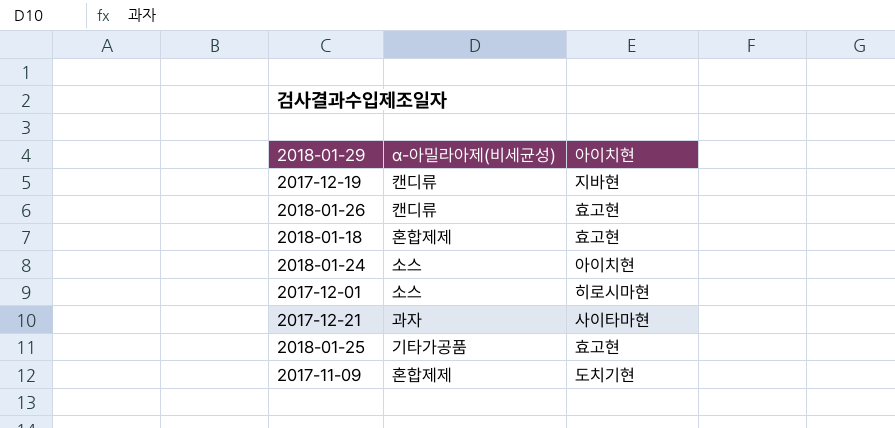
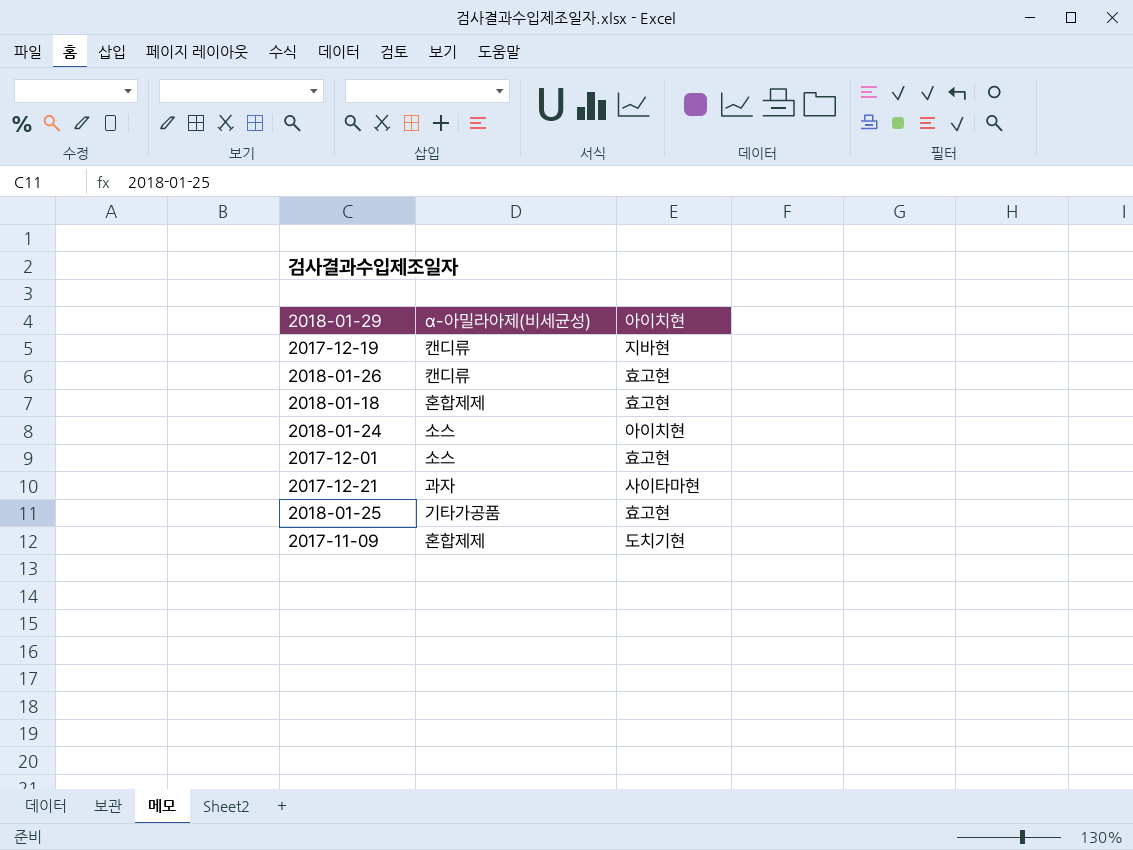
2017-12-01 | 아이치현: 히로시마현 -> 효고현

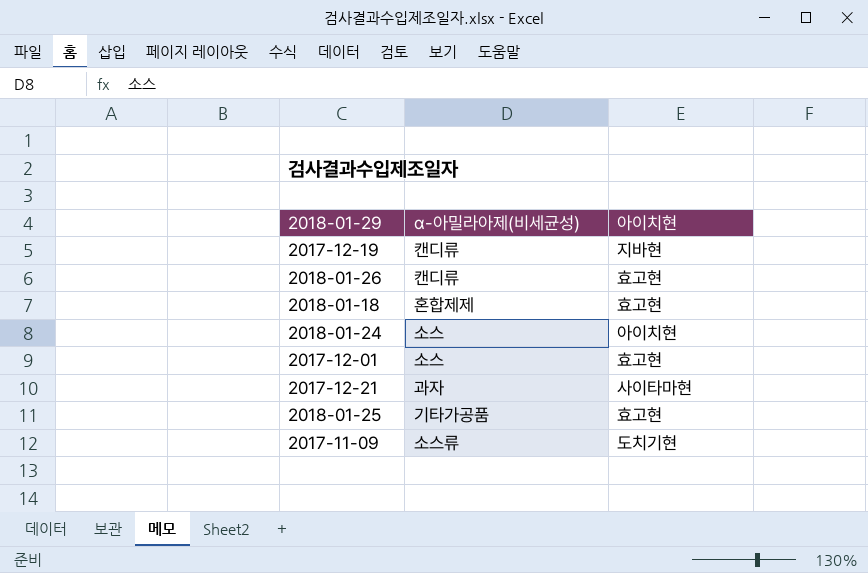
2017-11-09 | α-아밀라아제(비세균성): 혼합제제 -> 소스류

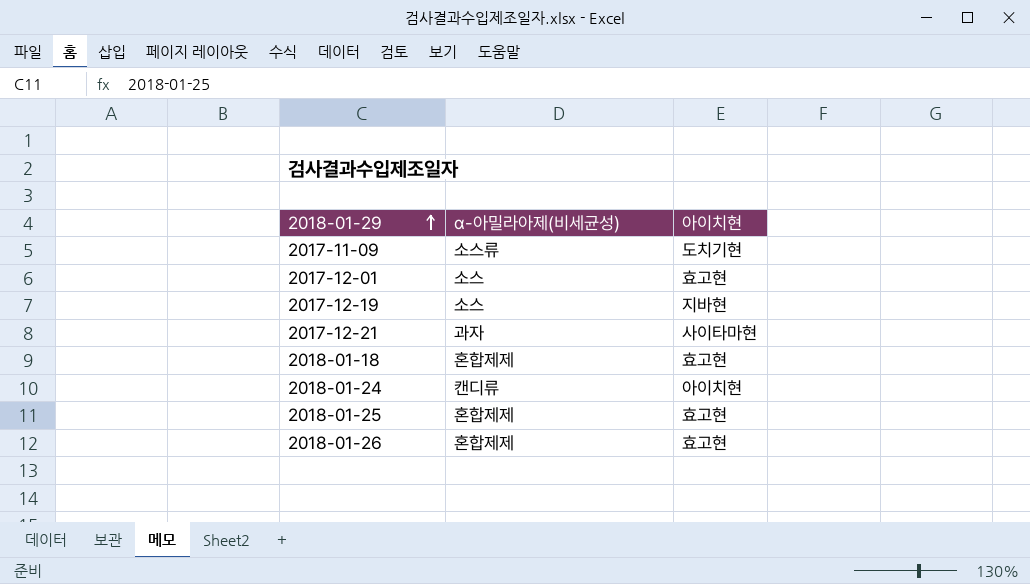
row order: none -> 2018-01-29 ascending
2017-12-19 | α-아밀라아제(비세균성): 캔디류 -> 소스
2018-01-24 | α-아밀라아제(비세균성): 소스 -> 캔디류
2018-01-25 | α-아밀라아제(비세균성): 기타가공품 -> 혼합제제
2018-01-26 | α-아밀라아제(비세균성): 캔디류 -> 혼합제제

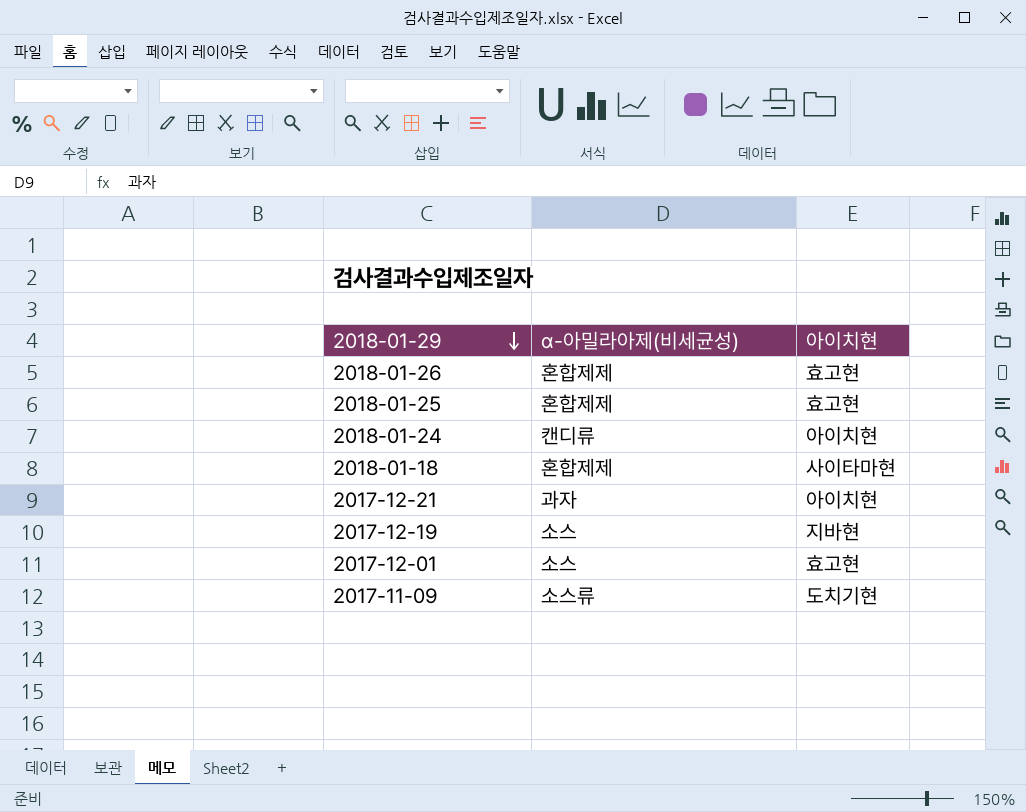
row order: 2018-01-29 ascending -> 2018-01-29 descending
2018-01-18 | 아이치현: 효고현 -> 사이타마현
2017-12-21 | 아이치현: 사이타마현 -> 아이치현

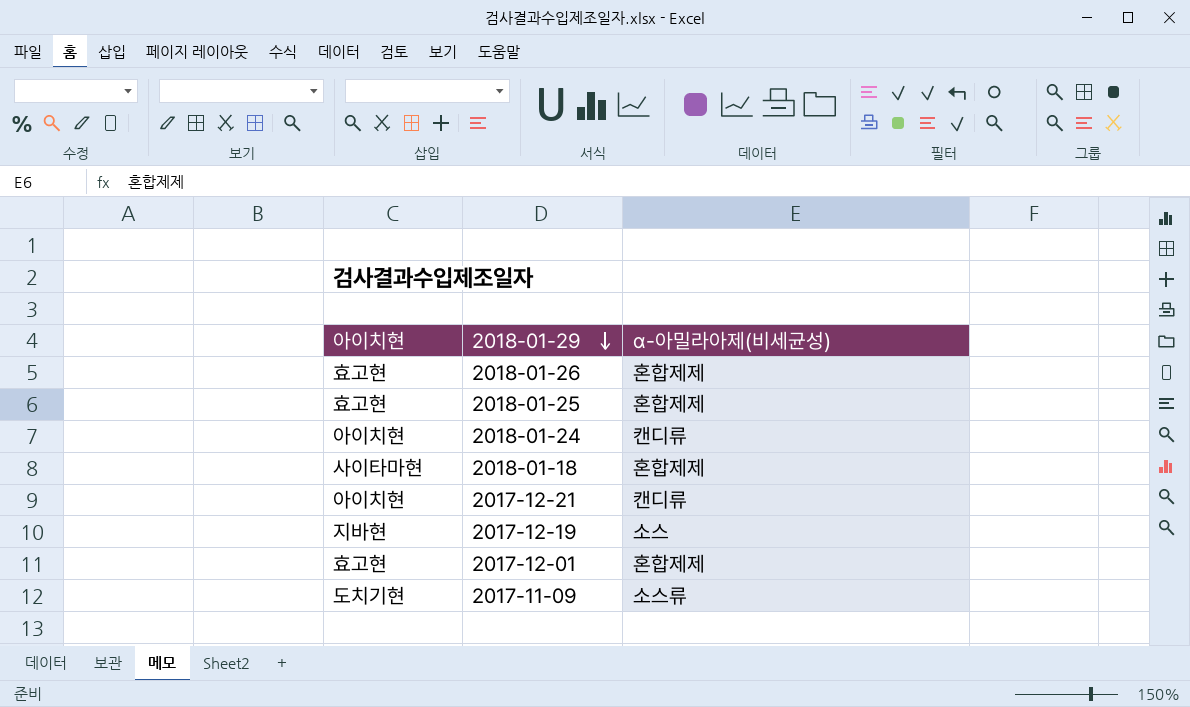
column 아이치현 | position: 3 -> 1
2017-12-21 | α-아밀라아제(비세균성): 과자 -> 캔디류
2017-12-01 | α-아밀라아제(비세균성): 소스 -> 혼합제제

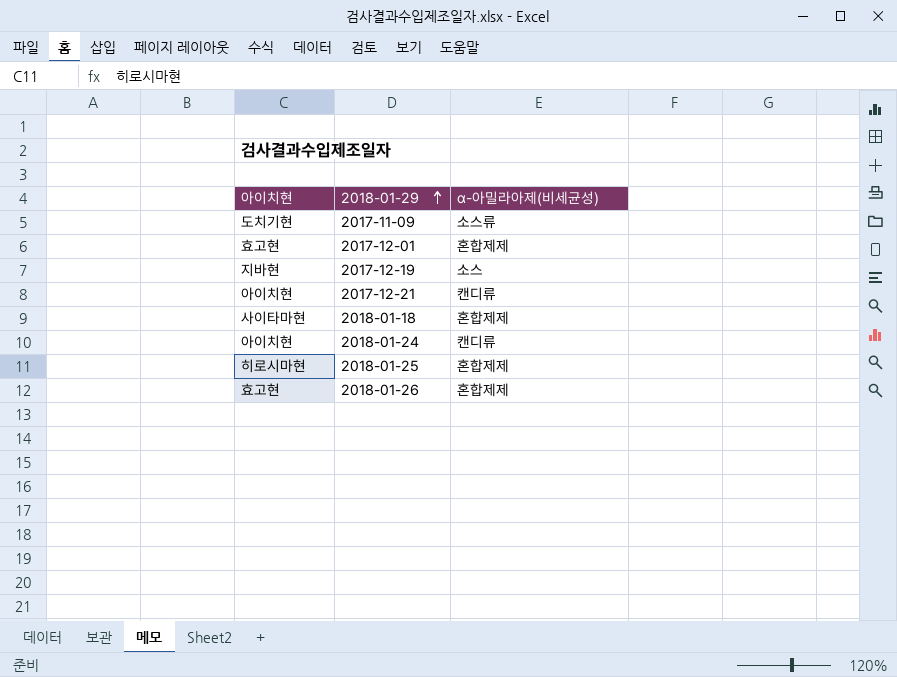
row order: 2018-01-29 descending -> 2018-01-29 ascending
2018-01-25 | 아이치현: 효고현 -> 히로시마현

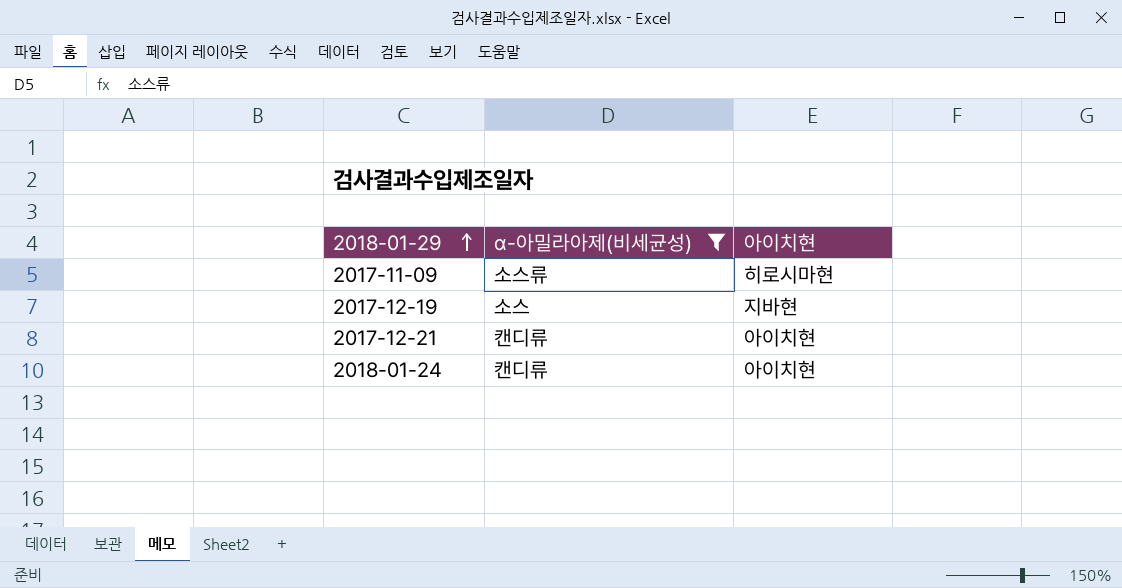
filter: none -> α-아밀라아제(비세균성) != 혼합제제
column 아이치현 | position: 1 -> 3
2017-11-09 | 아이치현: 도치기현 -> 히로시마현

